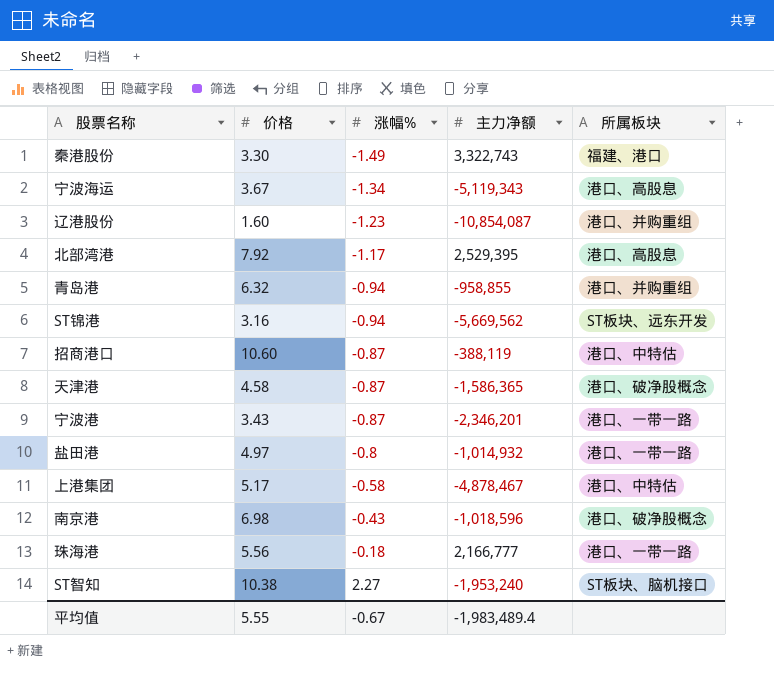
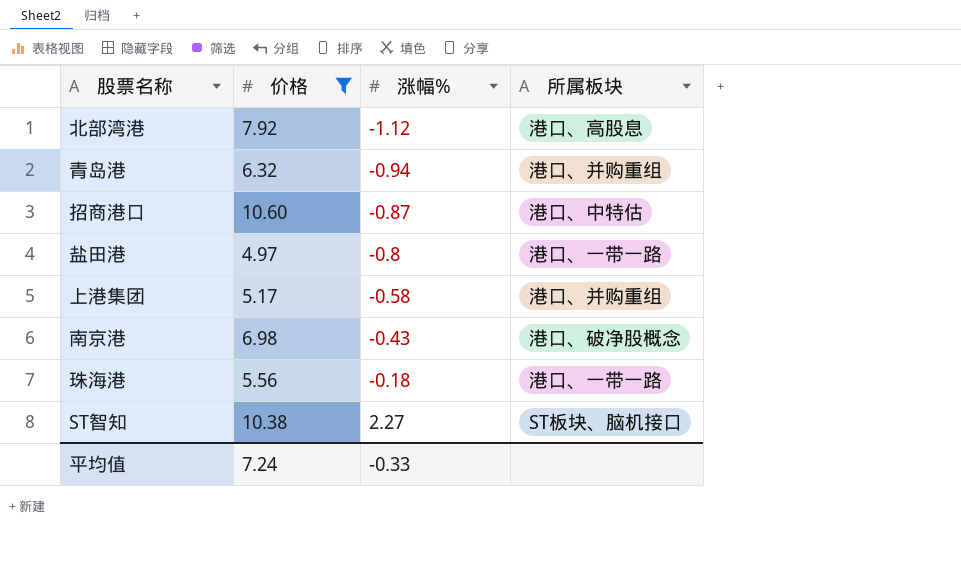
filter: none -> 价格 >= 4.97
column 主力净额 | position: 4 -> none
北部湾港 | 涨幅%: -1.17 -> -1.12
上港集团 | 所属板块: 港口、中特估 -> 港口、并购重组
平均值 | 价格: 5.55 -> 7.24
平均值 | 涨幅%: -0.67 -> -0.33

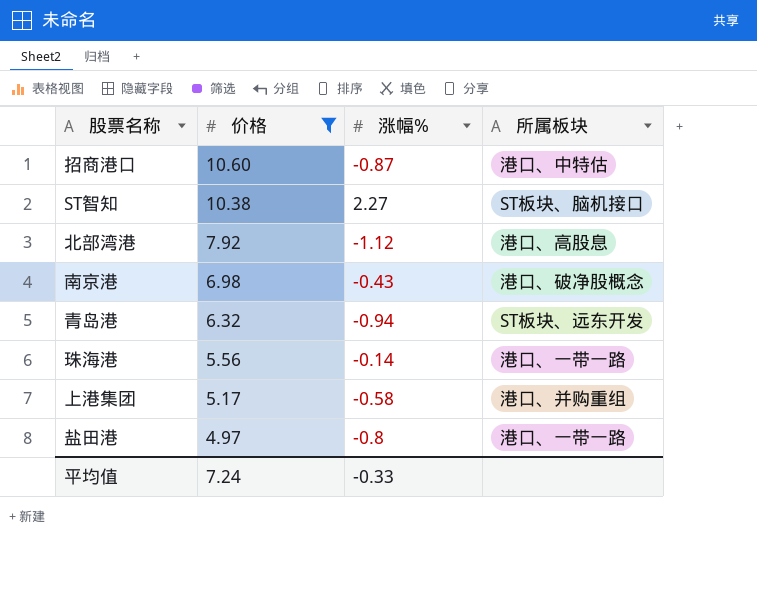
row order: 涨幅% ascending -> 价格 descending
青岛港 | 所属板块: 港口、并购重组 -> ST板块、远东开发
珠海港 | 涨幅%: -0.18 -> -0.14

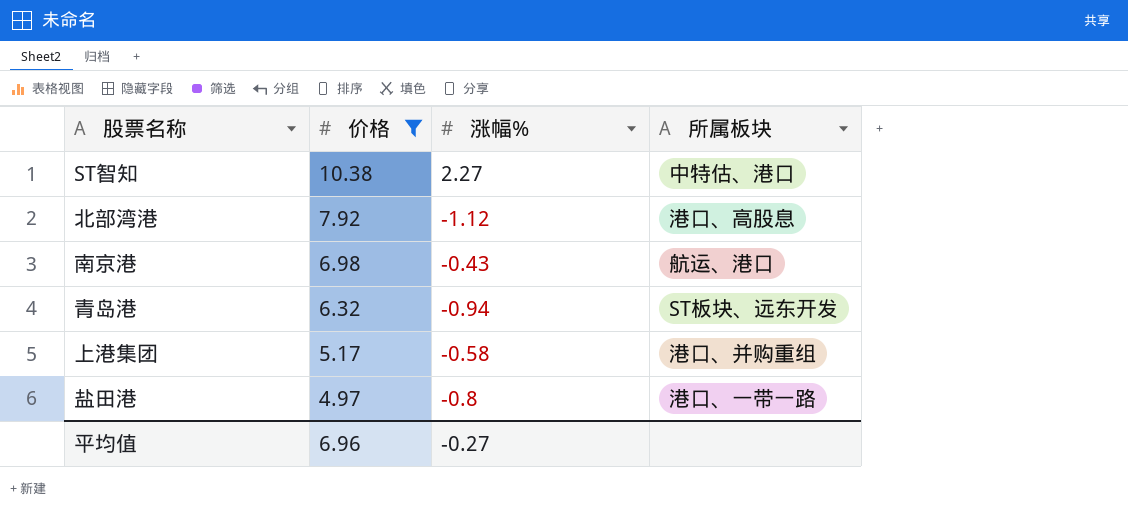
row 招商港口: 10.60 | -0.87 | 港口、中特估 -> none
row 珠海港: 5.56 | -0.14 | 港口、一带一路 -> none
ST智知 | 所属板块: ST板块、脑机接口 -> 中特估、港口
南京港 | 所属板块: 港口、破净股概念 -> 航运、港口
平均值 | 价格: 7.24 -> 6.96
平均值 | 涨幅%: -0.33 -> -0.27

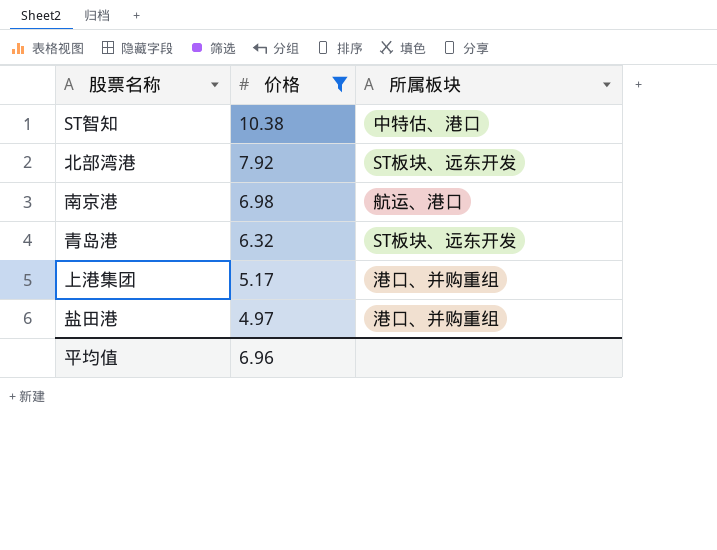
column 涨幅% | position: 3 -> none
北部湾港 | 所属板块: 港口、高股息 -> ST板块、远东开发
盐田港 | 所属板块: 港口、一带一路 -> 港口、并购重组

